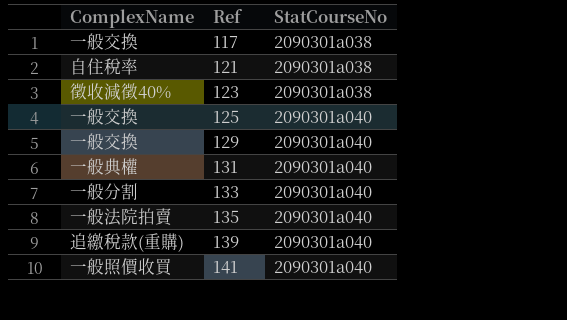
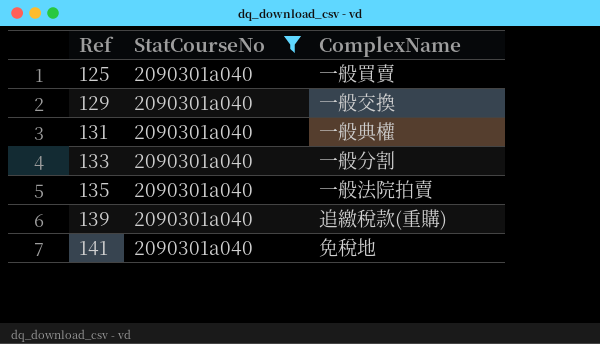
filter: none -> StatCourseNo = 2090301a040
column ComplexName | position: 1 -> 3
125 | ComplexName: 一般交換 -> 一般買賣
141 | ComplexName: 一般照價收買 -> 免稅地

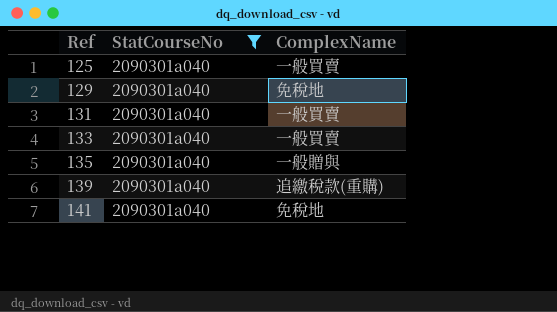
129 | ComplexName: 一般交換 -> 免稅地
131 | ComplexName: 一般典權 -> 一般買賣
133 | ComplexName: 一般分割 -> 一般買賣
135 | ComplexName: 一般法院拍賣 -> 一般贈與

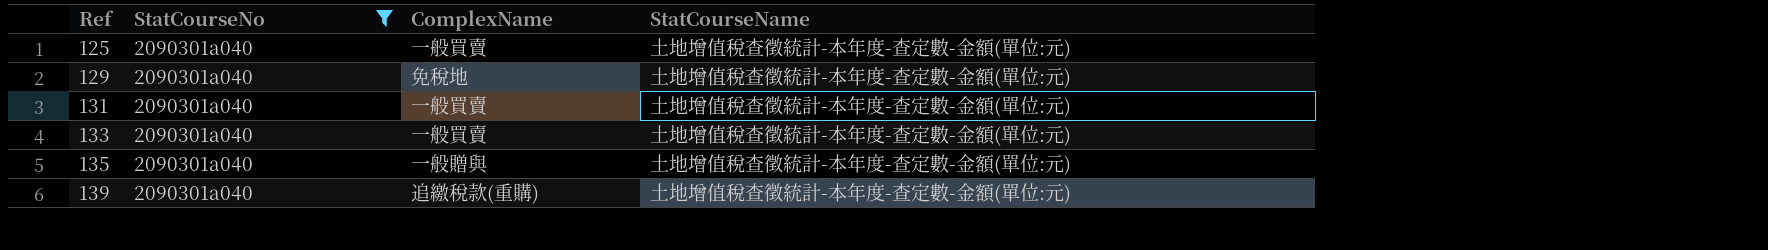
column StatCourseName | position: none -> 4
row 141: 2090301a040 | 免稅地 -> none

